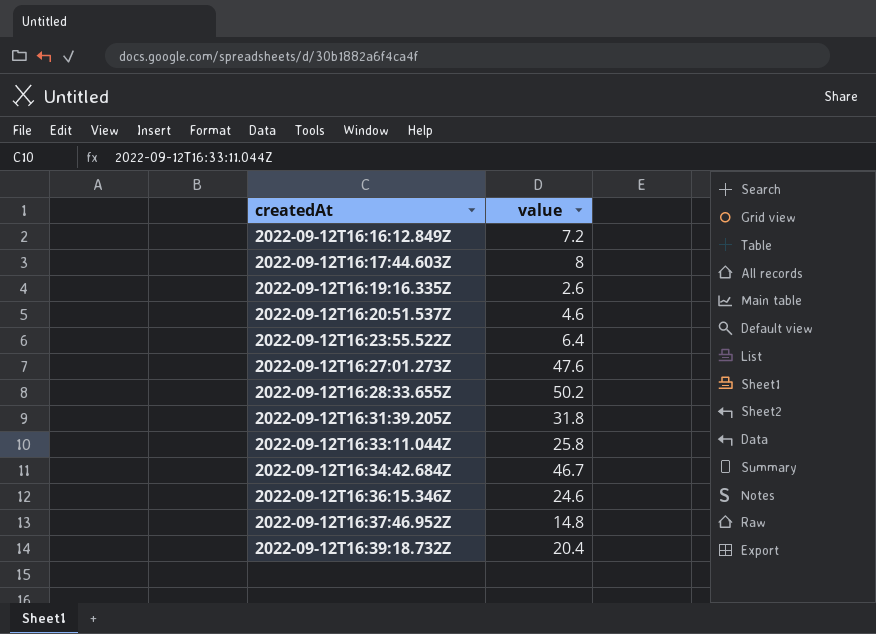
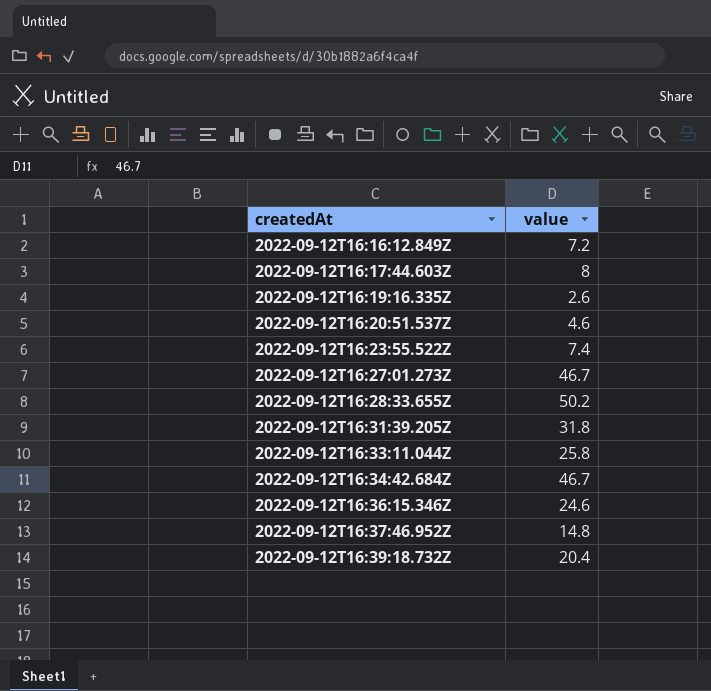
2022-09-12T16:23:55.522Z | value: 6.4 -> 7.4
2022-09-12T16:27:01.273Z | value: 47.6 -> 46.7

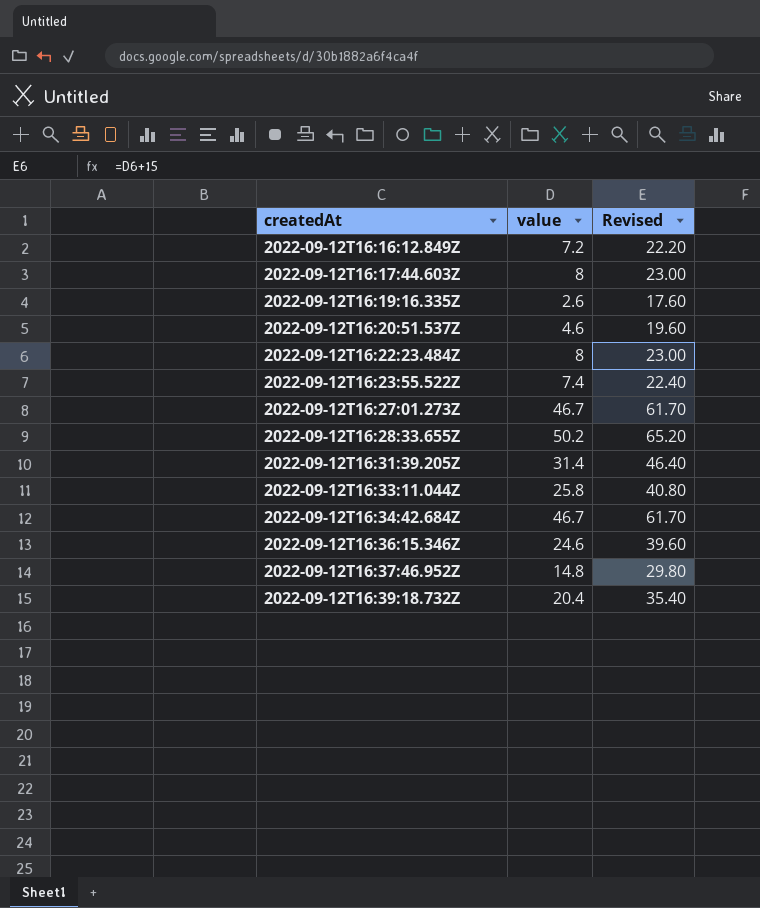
column Revised | formula: none -> [value] + 15
row 2022-09-12T16:22:23.484Z: none -> 8 | 23.00
2022-09-12T16:31:39.205Z | value: 31.8 -> 31.4

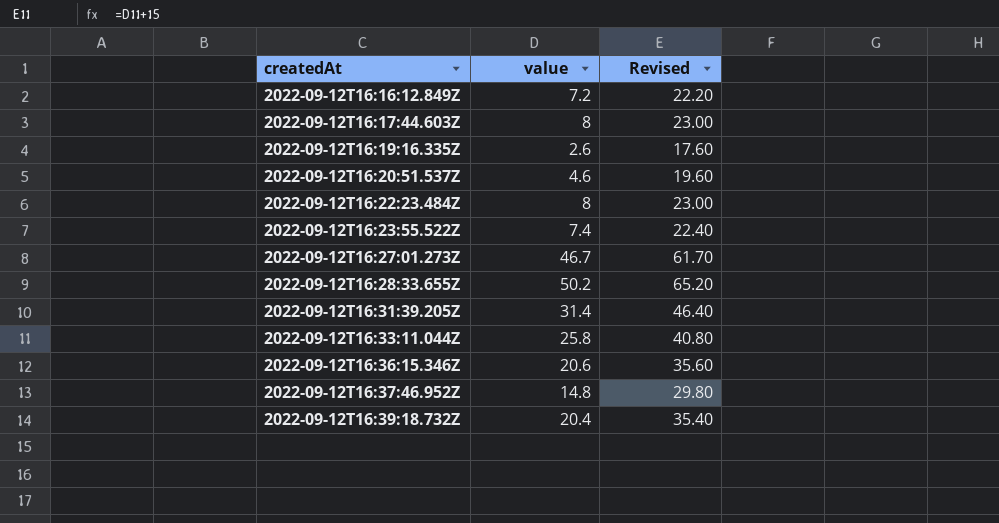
row 2022-09-12T16:34:42.684Z: 46.7 | 61.70 -> none
2022-09-12T16:36:15.346Z | value: 24.6 -> 20.6
2022-09-12T16:36:15.346Z | Revised: 39.60 -> 35.60

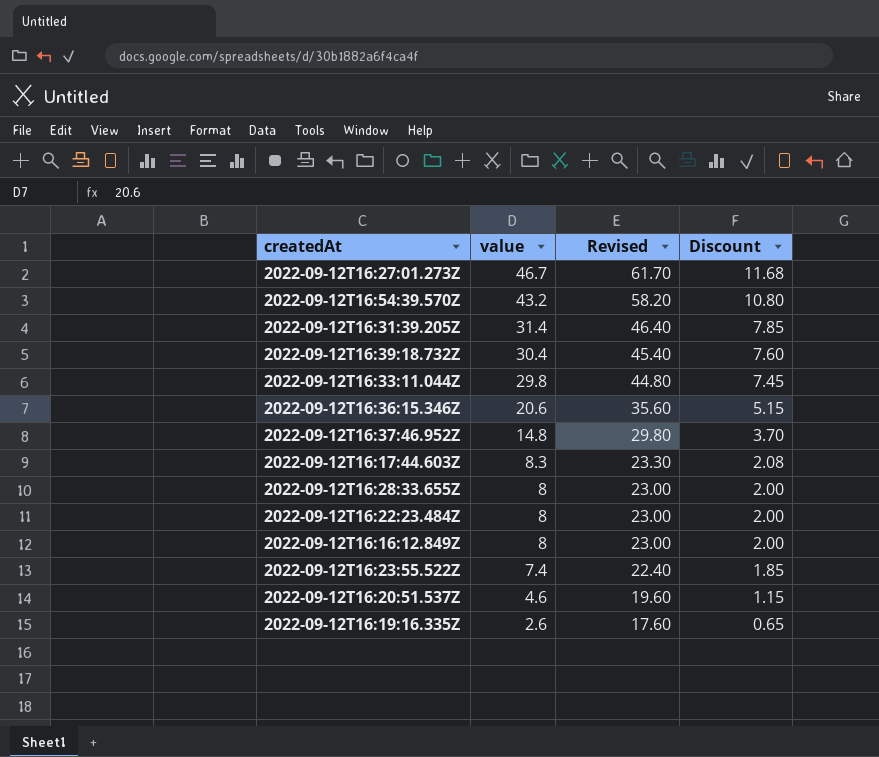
row order: createdAt ascending -> value descending
column Discount | formula: none -> [value] * 0.25
row 2022-09-12T16:54:39.570Z: none -> 43.2 | 58.20 | 10.80
2022-09-12T16:39:18.732Z | value: 20.4 -> 30.4
2022-09-12T16:39:18.732Z | Revised: 35.40 -> 45.40
2022-09-12T16:33:11.044Z | value: 25.8 -> 29.8
2022-09-12T16:33:11.044Z | Revised: 40.80 -> 44.80
2022-09-12T16:17:44.603Z | value: 8 -> 8.3
2022-09-12T16:17:44.603Z | Revised: 23.00 -> 23.30
2022-09-12T16:28:33.655Z | value: 50.2 -> 8
2022-09-12T16:28:33.655Z | Revised: 65.20 -> 23.00
2022-09-12T16:16:12.849Z | value: 7.2 -> 8
2022-09-12T16:16:12.849Z | Revised: 22.20 -> 23.00

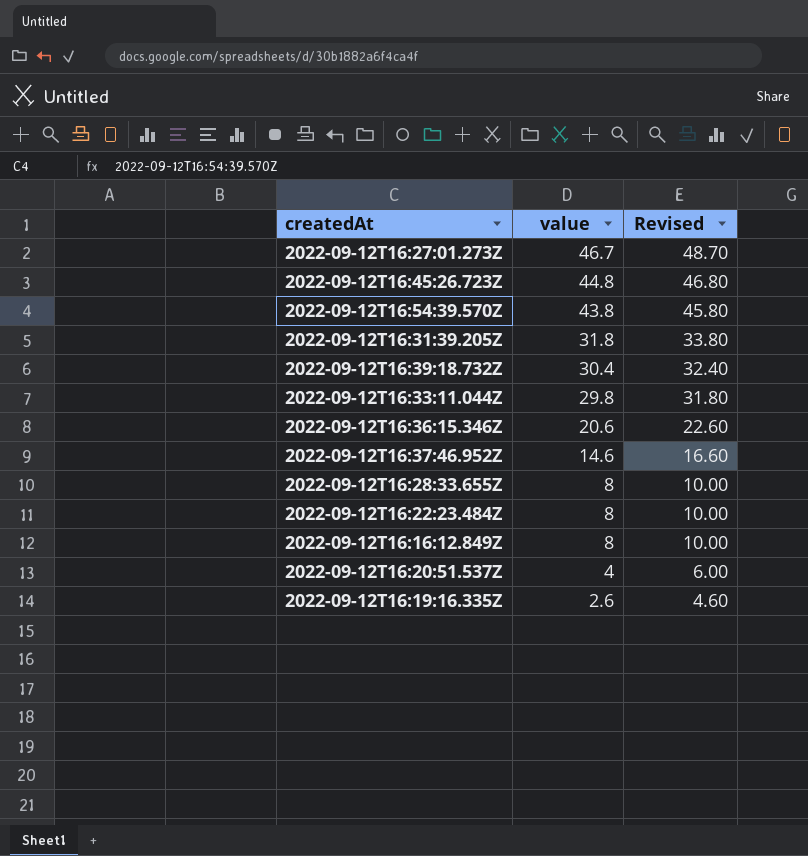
column Discount | formula: [value] * 0.25 -> none
column Revised | formula: [value] + 15 -> [value] + 2
row 2022-09-12T16:17:44.603Z: 8.3 | 23.30 | 2.08 -> none
row 2022-09-12T16:23:55.522Z: 7.4 | 22.40 | 1.85 -> none
row 2022-09-12T16:45:26.723Z: none -> 44.8 | 46.80
2022-09-12T16:54:39.570Z | value: 43.2 -> 43.8
2022-09-12T16:31:39.205Z | value: 31.4 -> 31.8
2022-09-12T16:37:46.952Z | value: 14.8 -> 14.6
2022-09-12T16:20:51.537Z | value: 4.6 -> 4

